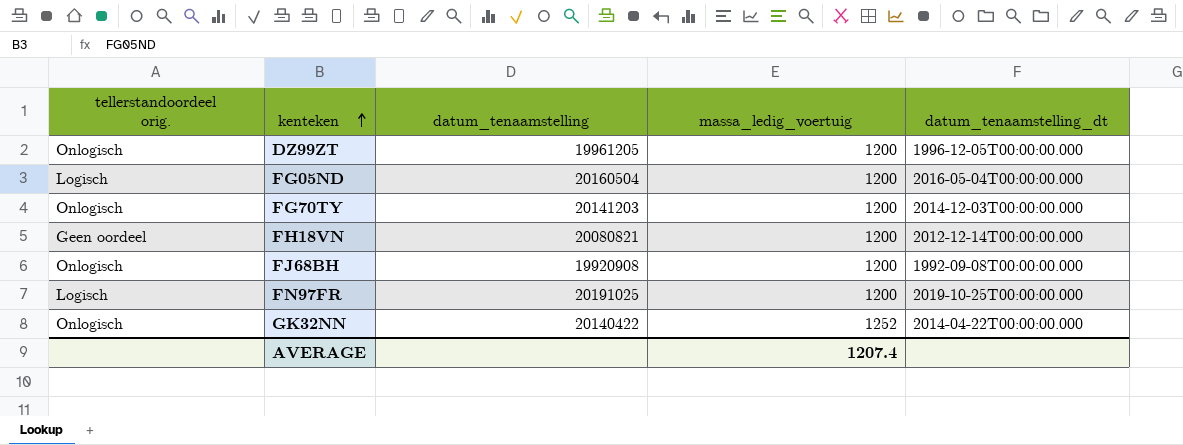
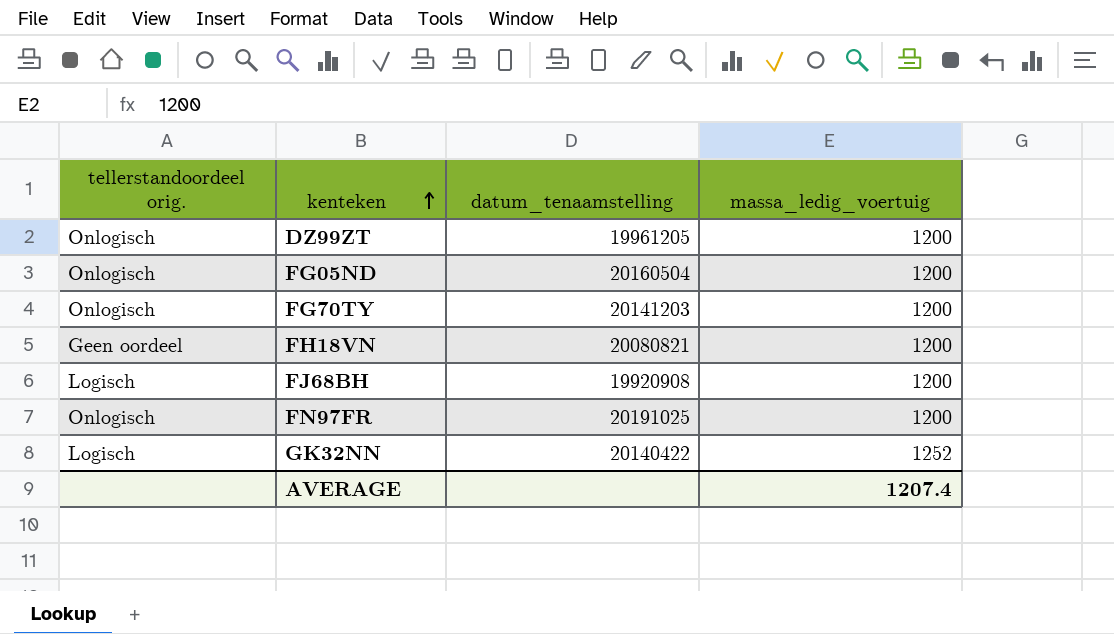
column datum_tenaamstelling_dt | position: 5 -> none
FG05ND | tellerstandoordeel orig.: Logisch -> Onlogisch
FJ68BH | tellerstandoordeel orig.: Onlogisch -> Logisch
FN97FR | tellerstandoordeel orig.: Logisch -> Onlogisch
GK32NN | tellerstandoordeel orig.: Onlogisch -> Logisch

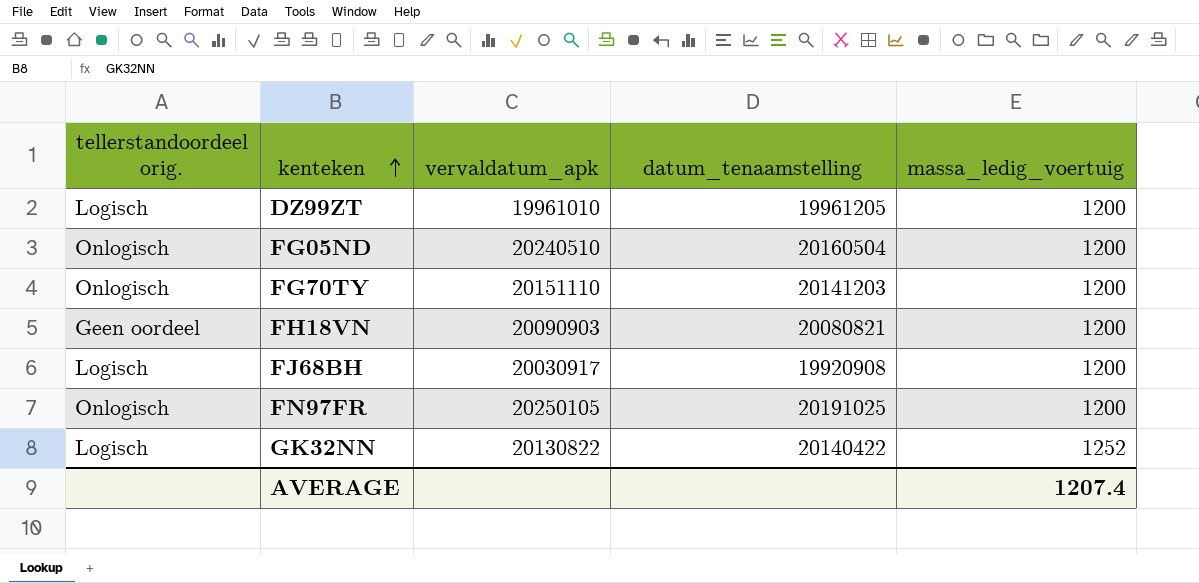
column vervaldatum_apk | position: none -> 3
DZ99ZT | tellerstandoordeel orig.: Onlogisch -> Logisch

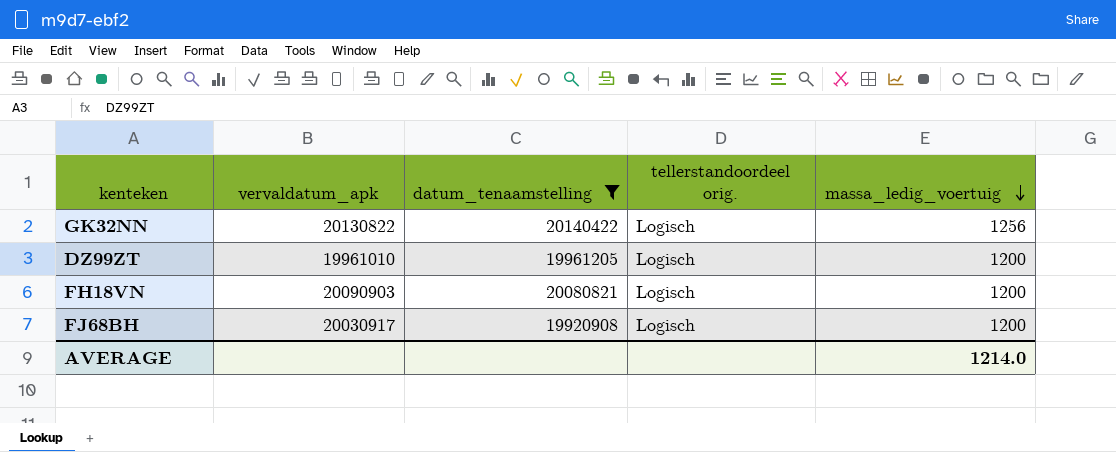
filter: none -> datum_tenaamstelling <= 20140422
row order: kenteken ascending -> massa_ledig_voertuig descending
column tellerstandoordeel orig. | position: 1 -> 4
GK32NN | massa_ledig_voertuig: 1252 -> 1256
FH18VN | tellerstandoordeel orig.: Geen oordeel -> Logisch
AVERAGE | massa_ledig_voertuig: 1207.4 -> 1214.0

